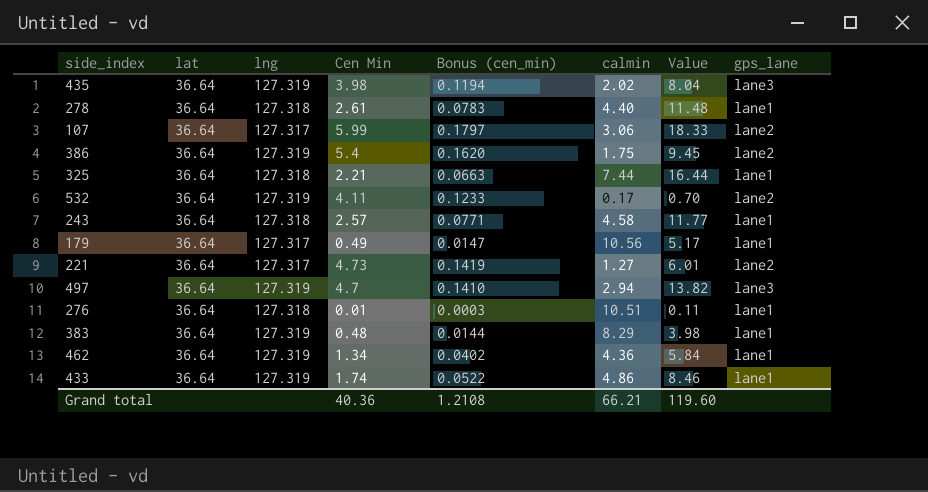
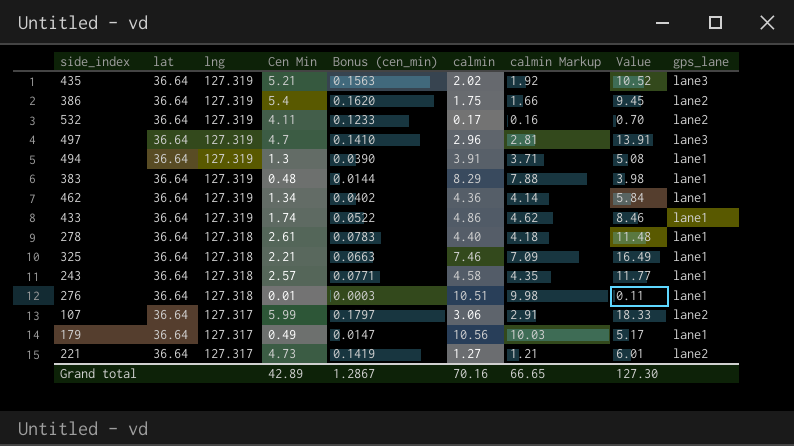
row order: none -> lng descending
column calmin Markup | formula: none -> [calmin] * 0.95
435 | Cen Min: 3.98 -> 5.21
435 | Bonus (cen_min): 0.1194 -> 0.1563
435 | Value: 8.04 -> 10.52
497 | calmin: 2.94 -> 2.96
497 | Value: 13.82 -> 13.91
row 494: none -> 36.64 | 127.319 | 1.3 | 0.0390 | 3.91 | 3.71 | 5.08 | lane1
325 | calmin: 7.44 -> 7.46
325 | Value: 16.44 -> 16.49
Grand total | Cen Min: 40.36 -> 42.89
Grand total | Bonus (cen_min): 1.2108 -> 1.2867
Grand total | calmin: 66.21 -> 70.16
Grand total | Value: 119.60 -> 127.30

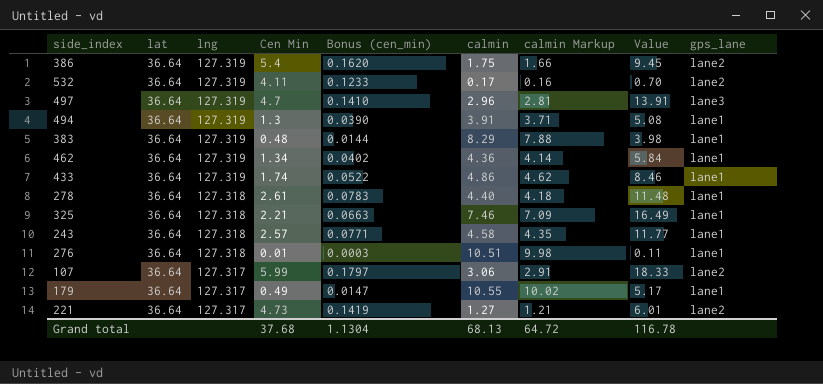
row 435: 36.64 | 127.319 | 5.21 | 0.1563 | 2.02 | 1.92 | 10.52 | lane3 -> none
179 | calmin: 10.56 -> 10.55
179 | calmin Markup: 10.03 -> 10.02
Grand total | Cen Min: 42.89 -> 37.68
Grand total | Bonus (cen_min): 1.2867 -> 1.1304
Grand total | calmin: 70.16 -> 68.13
Grand total | calmin Markup: 66.65 -> 64.72
Grand total | Value: 127.30 -> 116.78

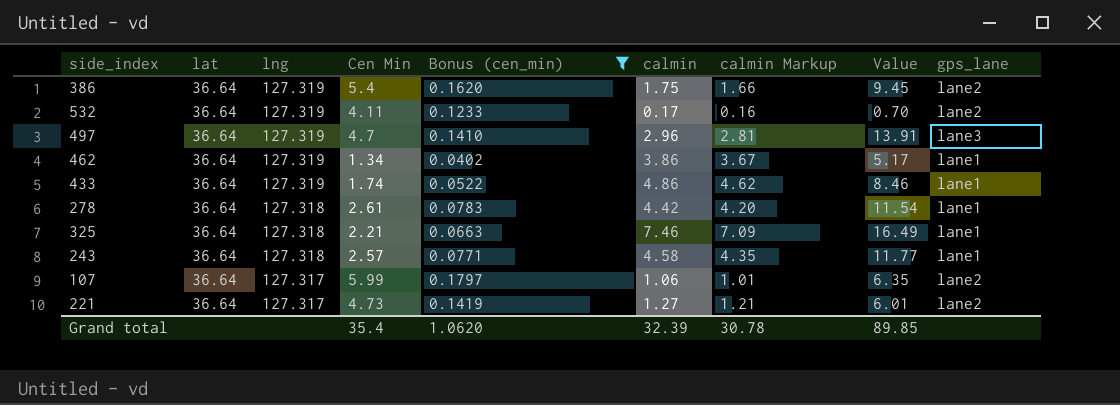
filter: none -> Bonus (cen_min) >= 0.0402
462 | calmin: 4.36 -> 3.86
462 | calmin Markup: 4.14 -> 3.67
462 | Value: 5.84 -> 5.17
278 | calmin: 4.40 -> 4.42
278 | calmin Markup: 4.18 -> 4.20
278 | Value: 11.48 -> 11.54
107 | calmin: 3.06 -> 1.06
107 | calmin Markup: 2.91 -> 1.01
107 | Value: 18.33 -> 6.35
Grand total | Cen Min: 37.68 -> 35.4
Grand total | Bonus (cen_min): 1.1304 -> 1.0620
Grand total | calmin: 68.13 -> 32.39
Grand total | calmin Markup: 64.72 -> 30.78
Grand total | Value: 116.78 -> 89.85

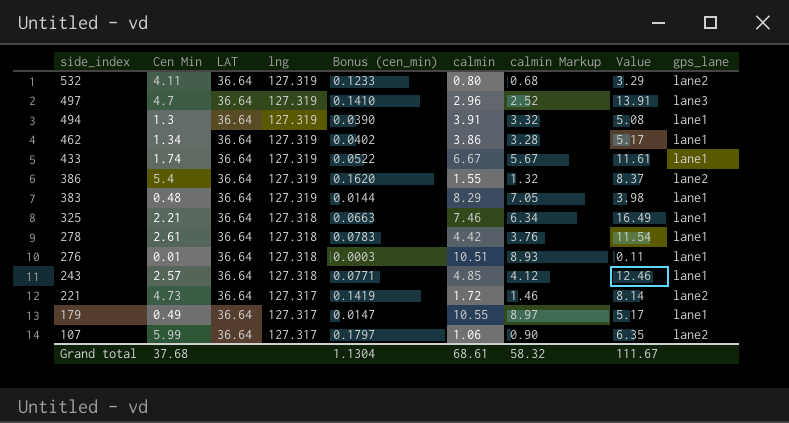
filter: Bonus (cen_min) >= 0.0402 -> none
row order: lng descending -> side_index descending
column Cen Min | position: 4 -> 2
column name: lat -> LAT
column calmin Markup | formula: [calmin] * 0.95 -> [calmin] * 0.85
532 | calmin: 0.17 -> 0.80
532 | Value: 0.70 -> 3.29
433 | calmin: 4.86 -> 6.67
433 | Value: 8.46 -> 11.61
386 | calmin: 1.75 -> 1.55
386 | Value: 9.45 -> 8.37
243 | calmin: 4.58 -> 4.85
243 | Value: 11.77 -> 12.46
221 | calmin: 1.27 -> 1.72
221 | Value: 6.01 -> 8.14
Grand total | Cen Min: 35.4 -> 37.68
Grand total | Bonus (cen_min): 1.0620 -> 1.1304
Grand total | calmin: 32.39 -> 68.61
Grand total | calmin Markup: 30.78 -> 58.32
Grand total | Value: 89.85 -> 111.67

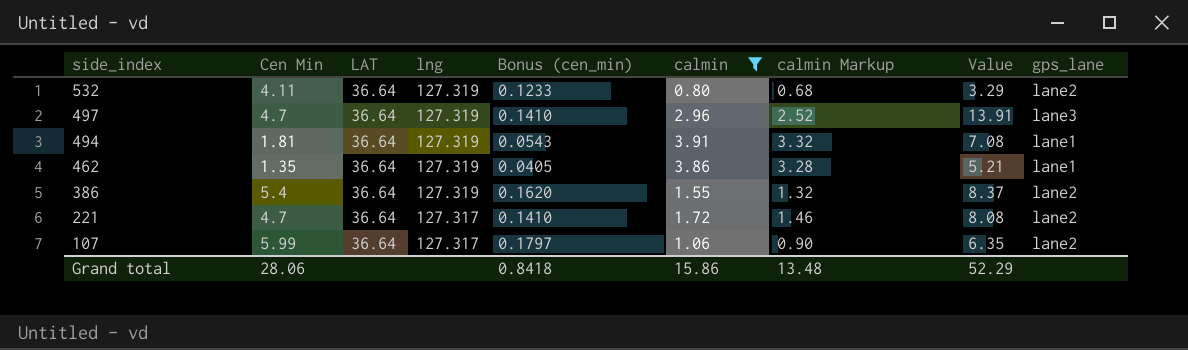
filter: none -> calmin <= 3.91
494 | Cen Min: 1.3 -> 1.81
494 | Bonus (cen_min): 0.0390 -> 0.0543
494 | Value: 5.08 -> 7.08
462 | Cen Min: 1.34 -> 1.35
462 | Bonus (cen_min): 0.0402 -> 0.0405
462 | Value: 5.17 -> 5.21
221 | Cen Min: 4.73 -> 4.7
221 | Bonus (cen_min): 0.1419 -> 0.1410
221 | Value: 8.14 -> 8.08
Grand total | Cen Min: 37.68 -> 28.06
Grand total | Bonus (cen_min): 1.1304 -> 0.8418
Grand total | calmin: 68.61 -> 15.86
Grand total | calmin Markup: 58.32 -> 13.48
Grand total | Value: 111.67 -> 52.29

